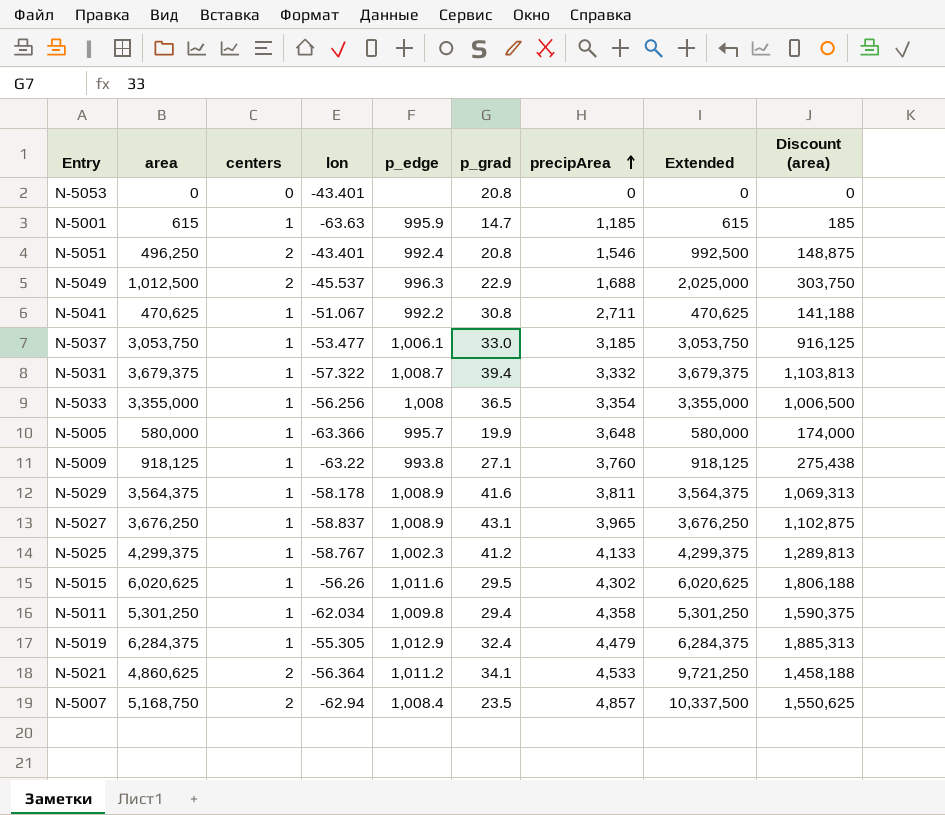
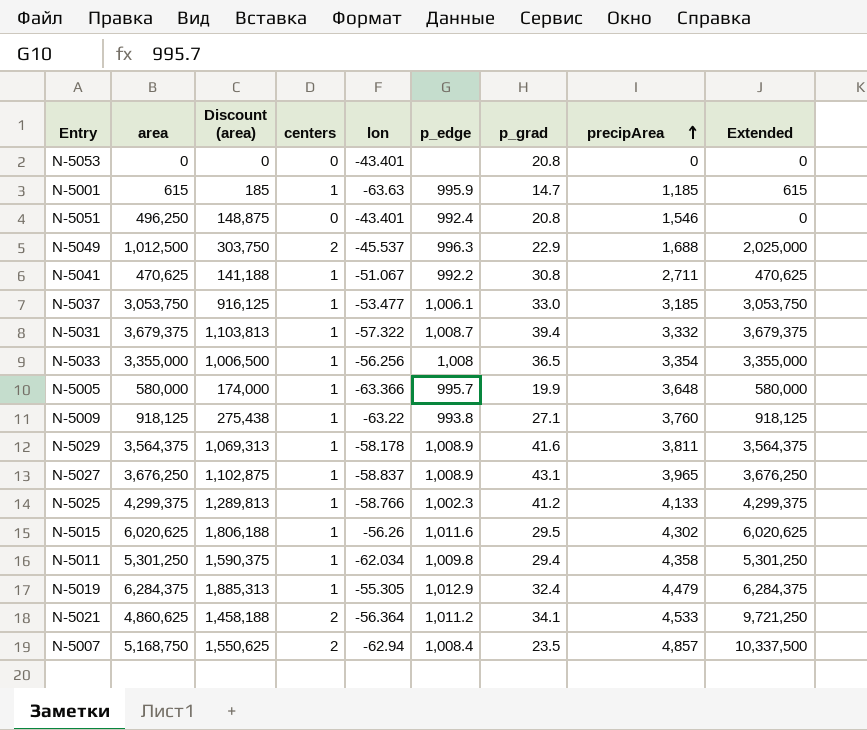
column Discount (area) | position: 9 -> 3
N-5051 | centers: 2 -> 0
N-5051 | Extended: 992,500 -> 0
N-5025 | lon: -58.767 -> -58.766

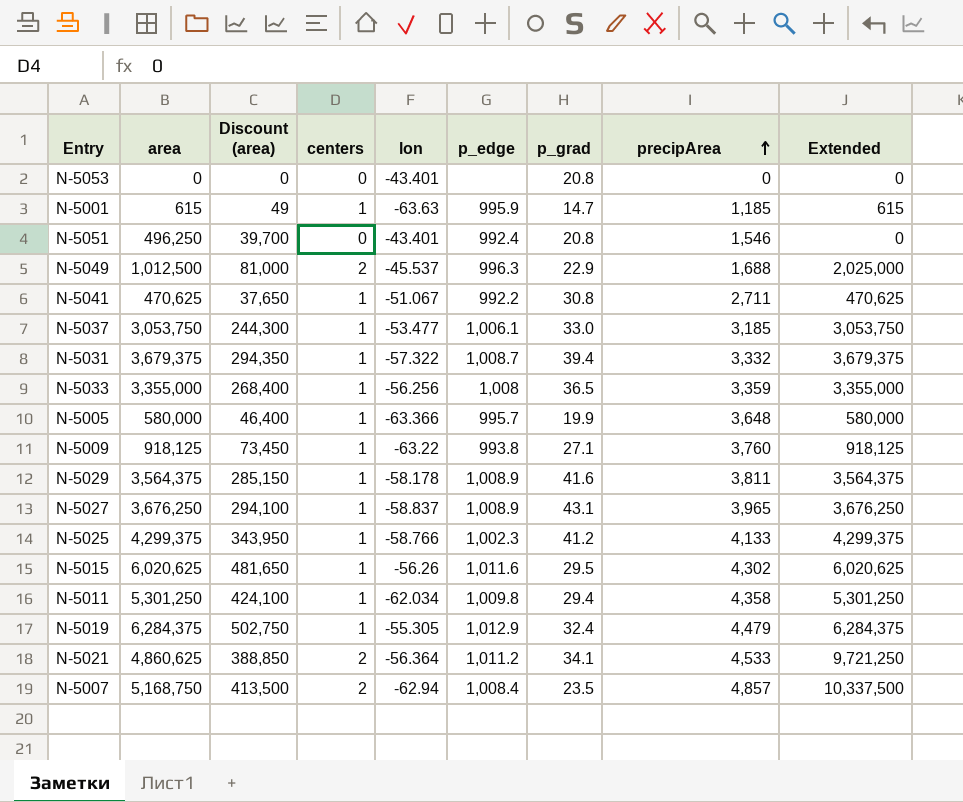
column Discount (area) | formula: [area] * 0.3 -> [area] * 0.08
N-5033 | precipArea: 3,354 -> 3,359

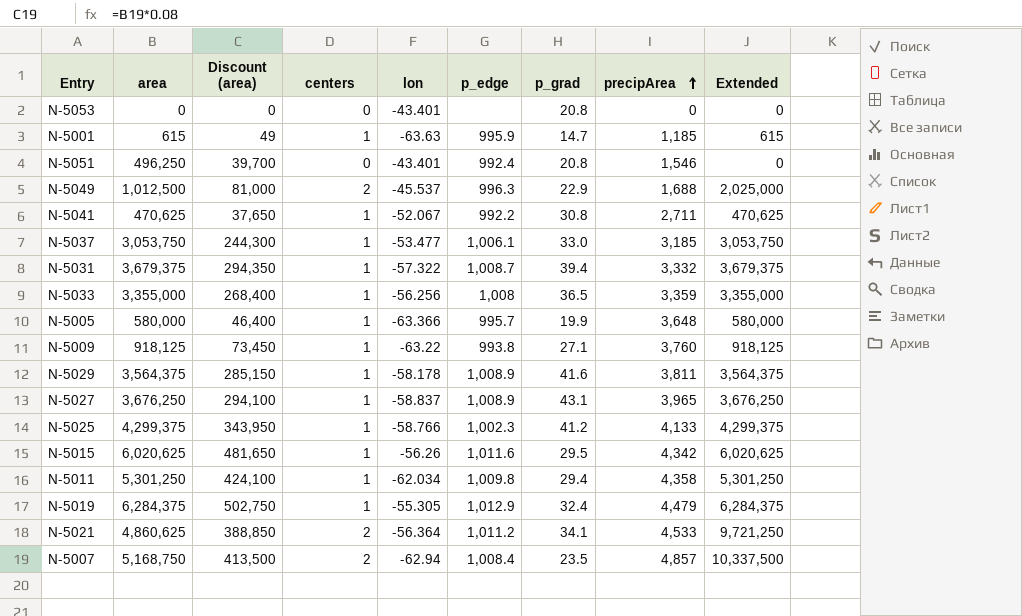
N-5041 | lon: -51.067 -> -52.067
N-5015 | precipArea: 4,302 -> 4,342

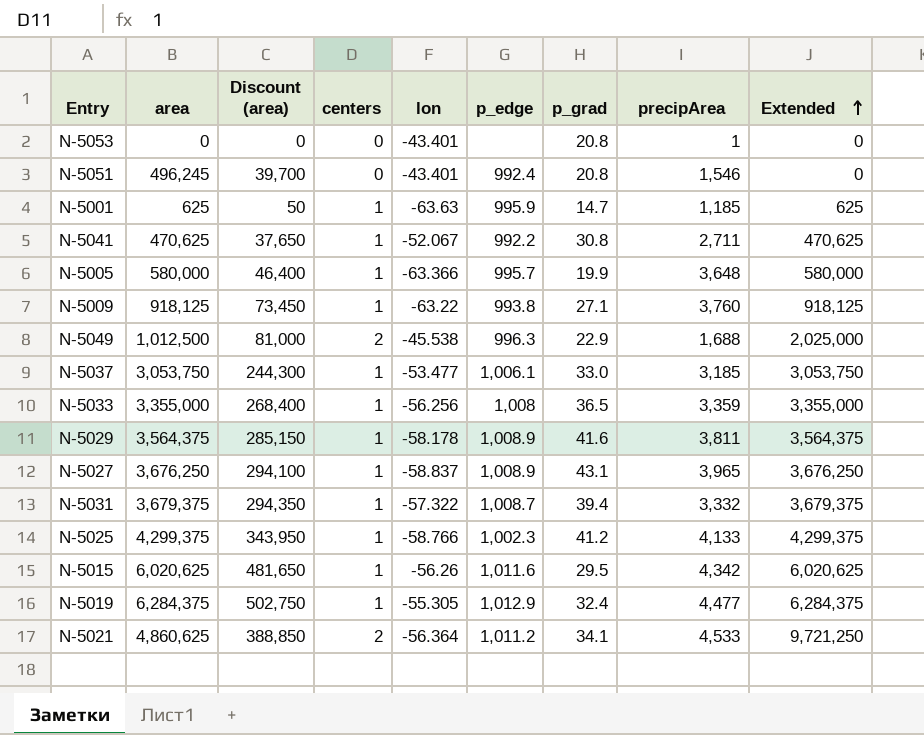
row order: precipArea ascending -> Extended ascending
row N-5011: 5,301,250 | 424,100 | 1 | -62.034 | 1,009.8 | 29.4 | 4,358 | 5,301,250 -> none
row N-5007: 5,168,750 | 413,500 | 2 | -62.94 | 1,008.4 | 23.5 | 4,857 | 10,337,500 -> none
N-5053 | precipArea: 0 -> 1
N-5051 | area: 496,250 -> 496,245
N-5001 | area: 615 -> 625
N-5001 | Discount (area): 49 -> 50
N-5001 | Extended: 615 -> 625
N-5049 | lon: -45.537 -> -45.538
N-5019 | precipArea: 4,479 -> 4,477

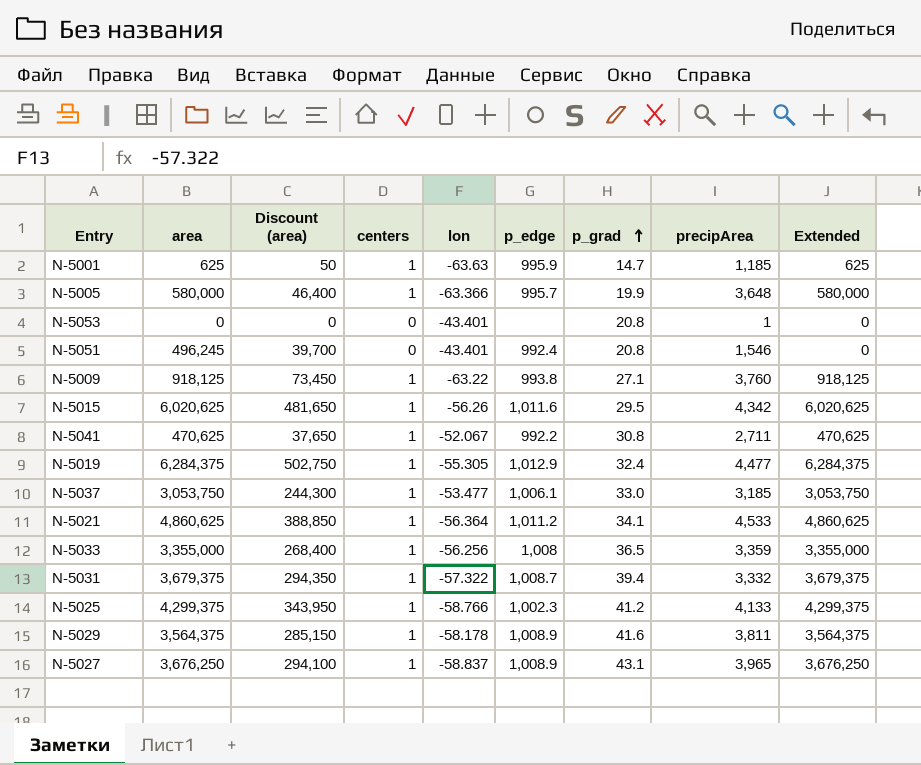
row order: Extended ascending -> p_grad ascending
row N-5049: 1,012,500 | 81,000 | 2 | -45.538 | 996.3 | 22.9 | 1,688 | 2,025,000 -> none
N-5021 | centers: 2 -> 1
N-5021 | Extended: 9,721,250 -> 4,860,625

